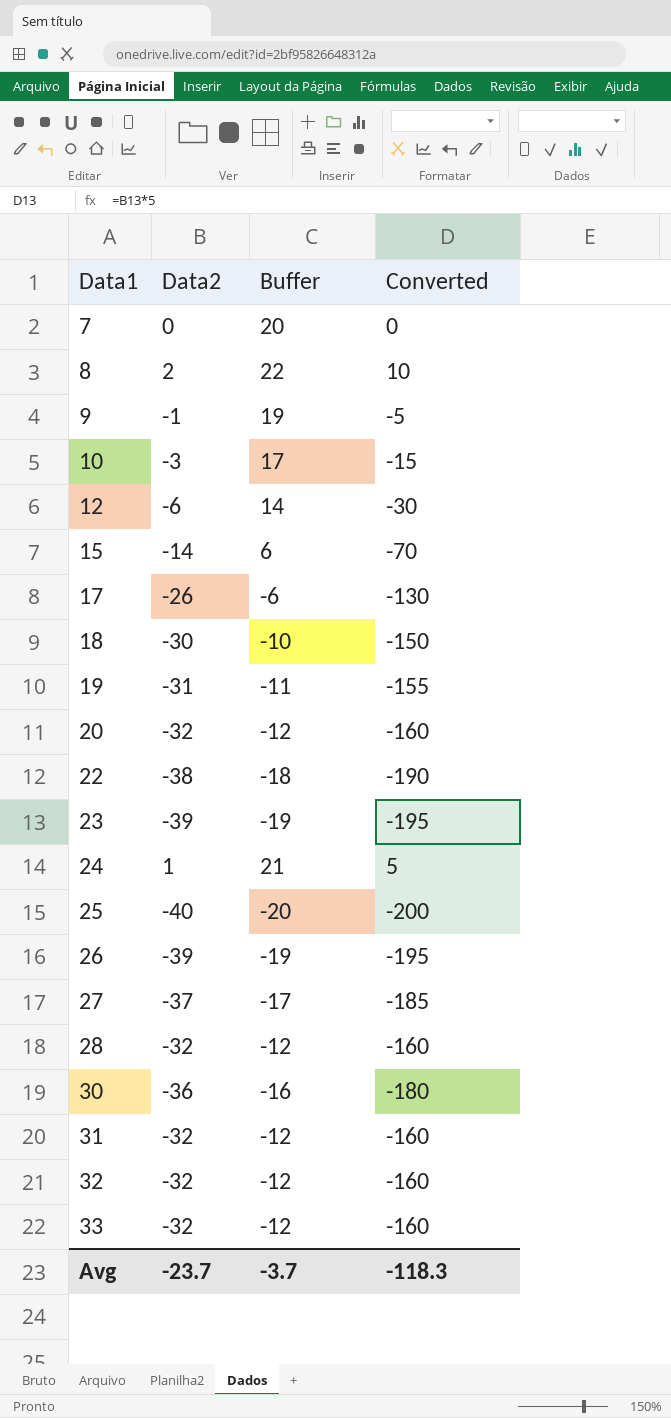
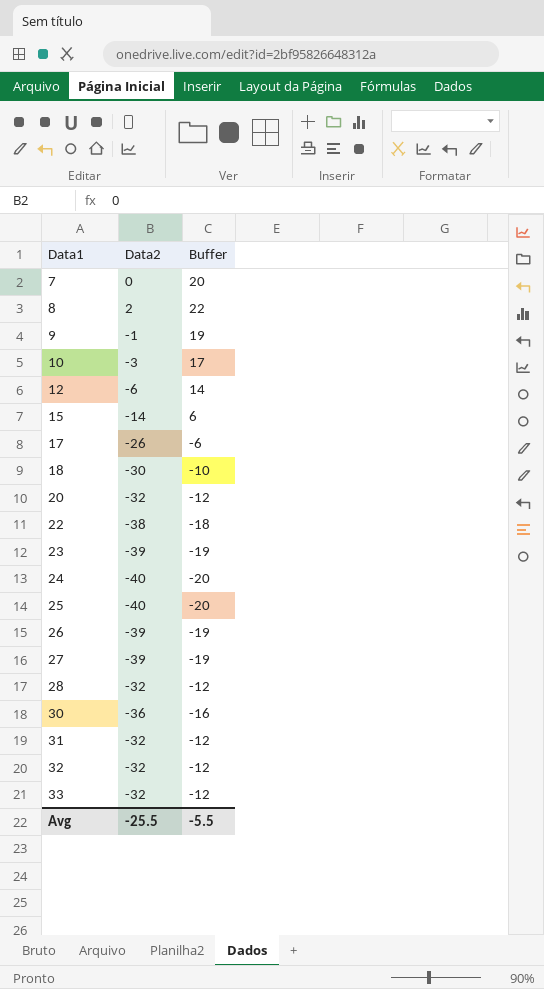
column Converted | formula: [Data2] * 5 -> none
row 19: -31 | -11 | -155 -> none
24 | Data2: 1 -> -40
24 | Buffer: 21 -> -20
27 | Data2: -37 -> -39
27 | Buffer: -17 -> -19
Avg | Data2: -23.7 -> -25.5
Avg | Buffer: -3.7 -> -5.5

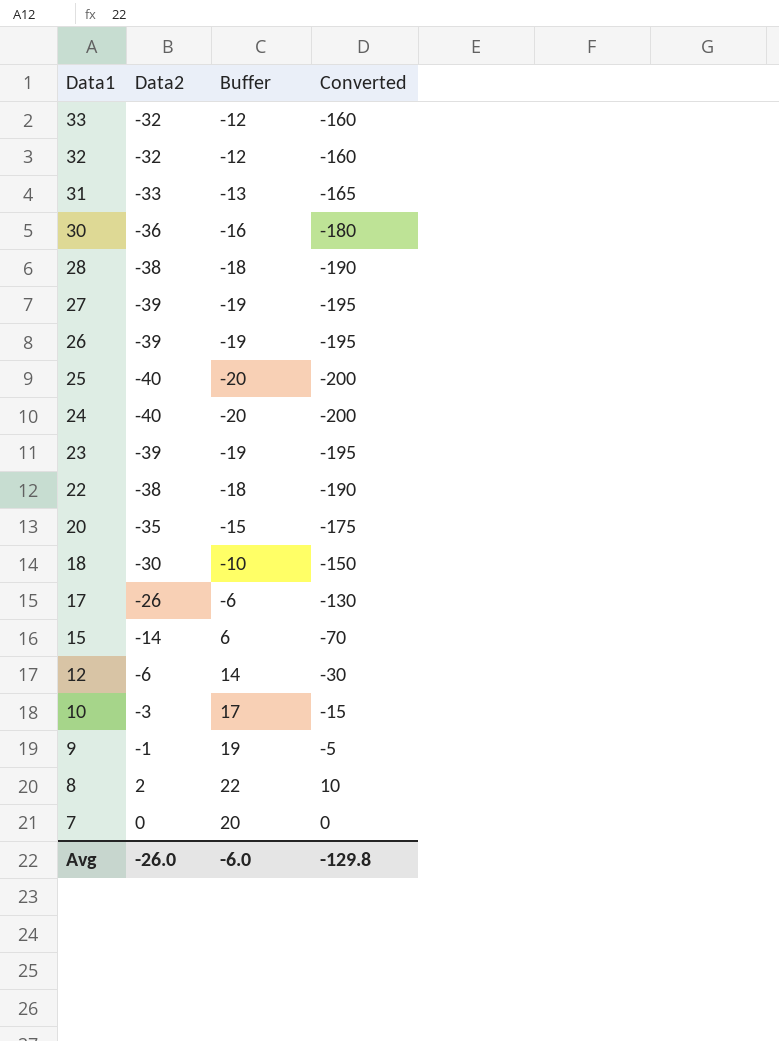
row order: Data1 ascending -> Data1 descending
column Converted | formula: none -> [Data2] * 5
31 | Data2: -32 -> -33
31 | Buffer: -12 -> -13
28 | Data2: -32 -> -38
28 | Buffer: -12 -> -18
20 | Data2: -32 -> -35
20 | Buffer: -12 -> -15
Avg | Data2: -25.5 -> -26.0
Avg | Buffer: -5.5 -> -6.0

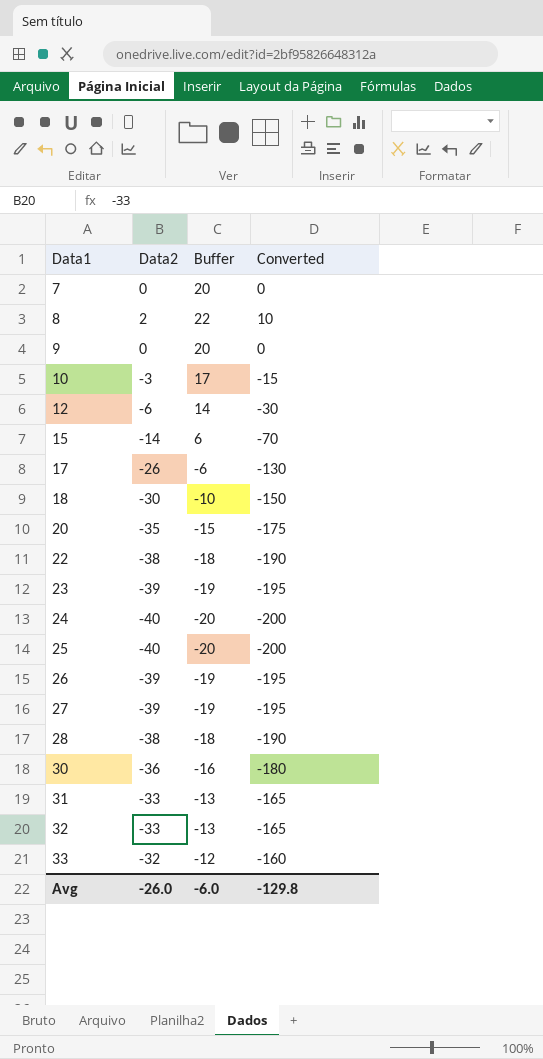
row order: Data1 descending -> Data1 ascending
9 | Data2: -1 -> 0
9 | Buffer: 19 -> 20
9 | Converted: -5 -> 0
32 | Data2: -32 -> -33
32 | Buffer: -12 -> -13
32 | Converted: -160 -> -165

